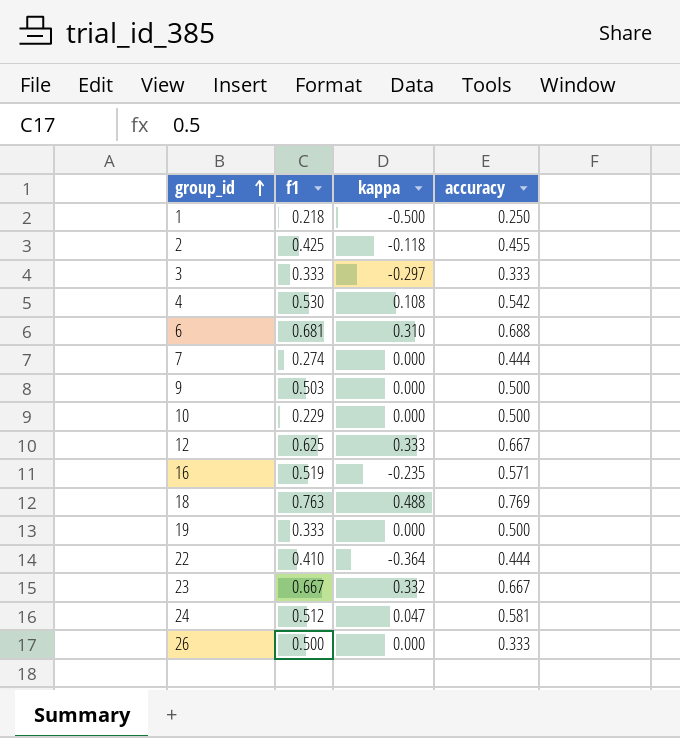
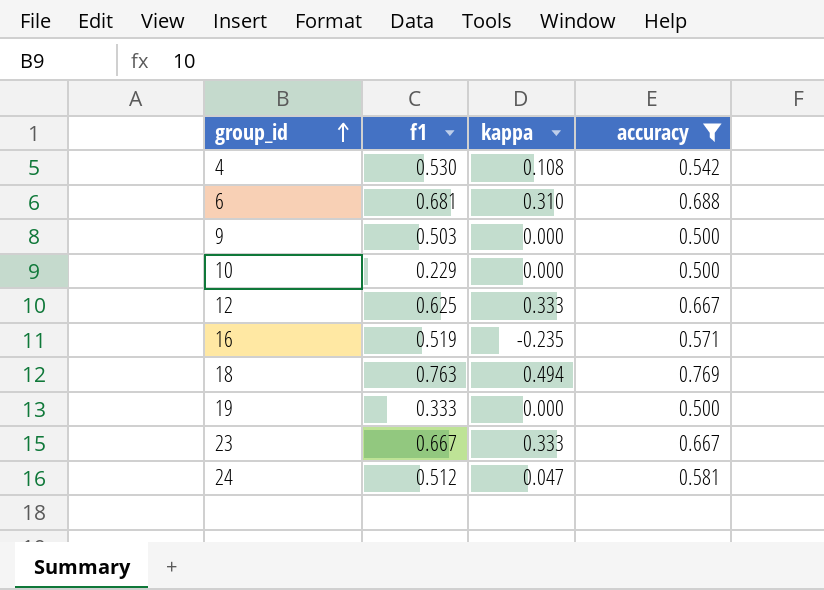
filter: none -> accuracy >= 0.500
18 | kappa: 0.488 -> 0.494
23 | kappa: 0.332 -> 0.333

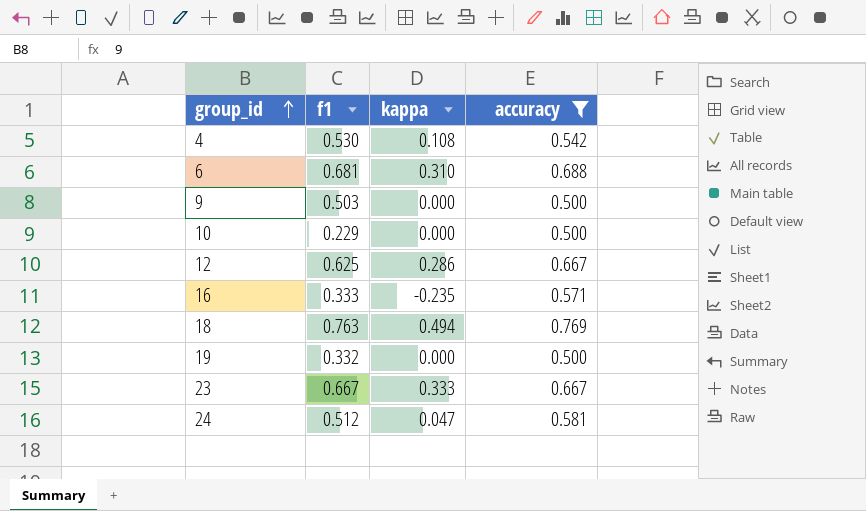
12 | kappa: 0.333 -> 0.286
16 | f1: 0.519 -> 0.333
19 | f1: 0.333 -> 0.332

